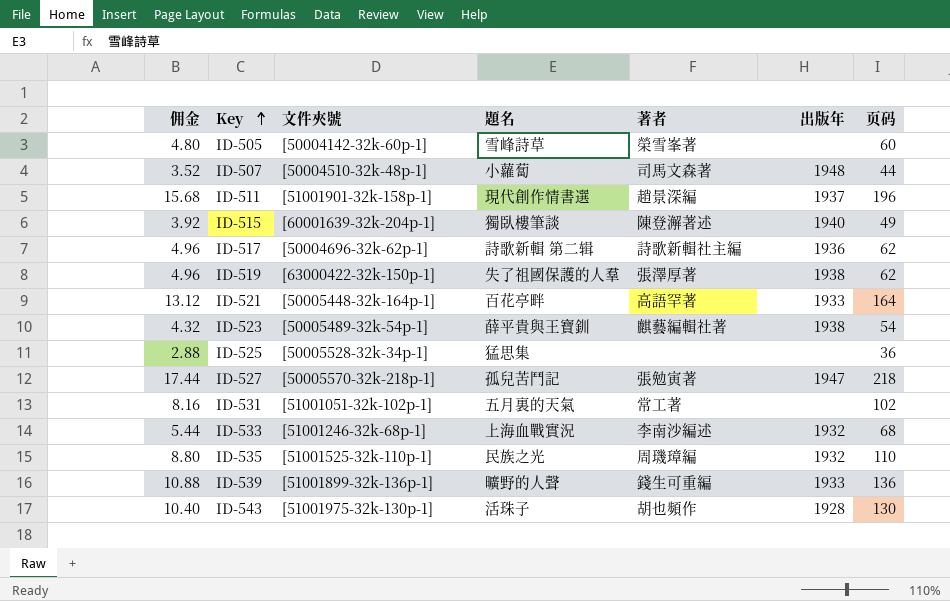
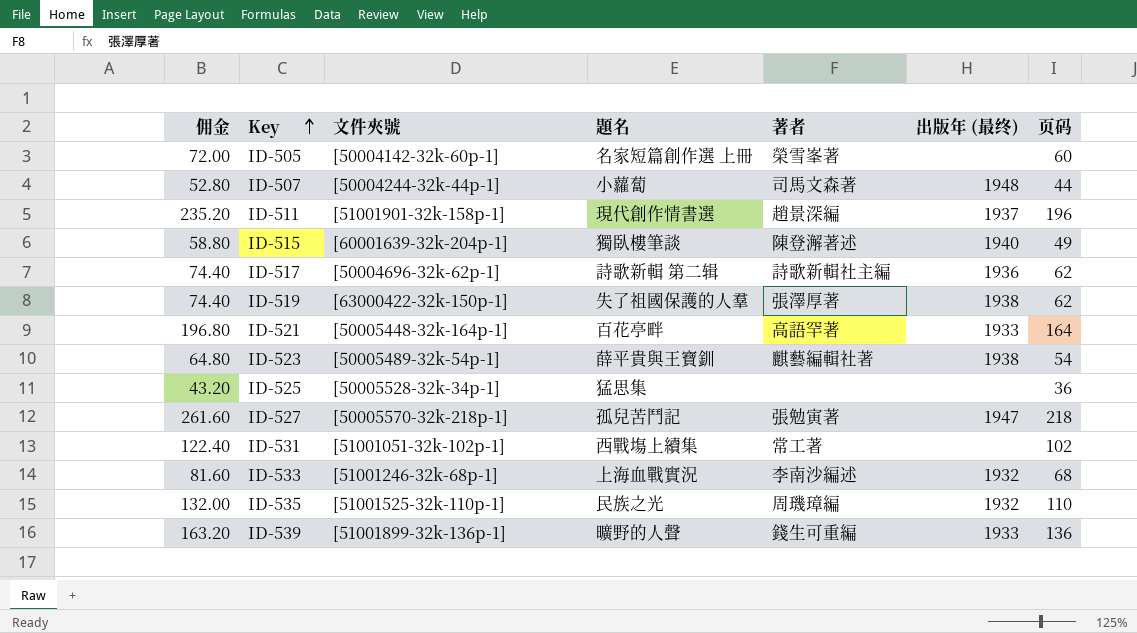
column 佣金 | formula: [页码] * 0.08 -> [页码] * 1.2
column name: 出版年 -> 出版年 (最终)
row ID-543: 10.40 | [51001975-32k-130p-1] | 活珠子 | 胡也頻作 | 1928 | 130 -> none
ID-505 | 題名: 雪峰詩草 -> 名家短篇創作選 上冊
ID-507 | 文件夾號: [50004510-32k-48p-1] -> [50004244-32k-44p-1]
ID-531 | 題名: 五月裏的天氣 -> 西戰塲上續集

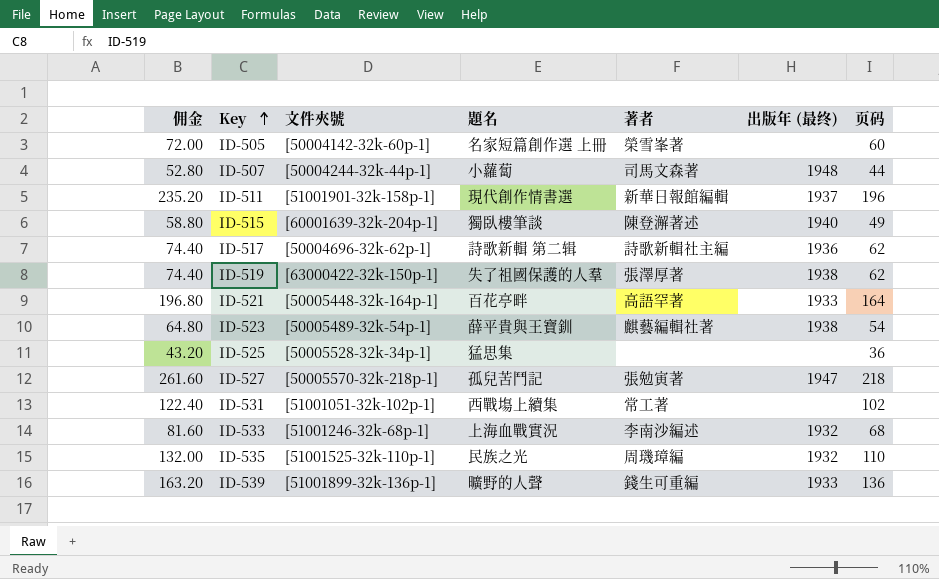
ID-511 | 著者: 趙景深編 -> 新華日報館編輯

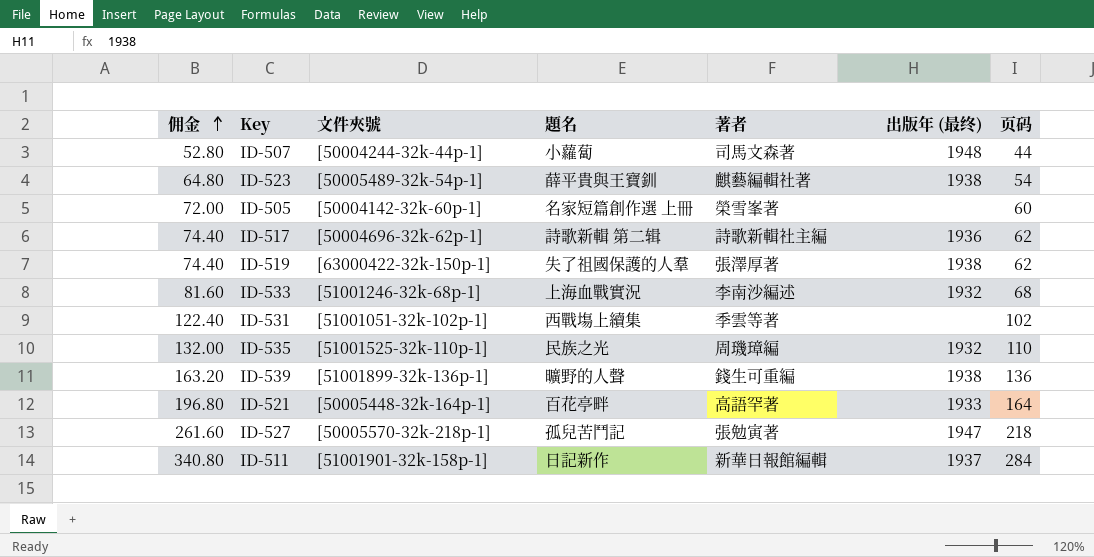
row order: Key ascending -> 佣金 ascending
row ID-515: 58.80 | [60001639-32k-204p-1] | 獨臥樓筆談 | 陳登澥著述 | 1940 | 49 -> none
row ID-525: 43.20 | [50005528-32k-34p-1] | 猛思集 | none | none | 36 -> none
ID-531 | 著者: 常工著 -> 季雲等著
ID-539 | 出版年 (最终): 1933 -> 1938
ID-511 | 佣金: 235.20 -> 340.80
ID-511 | 題名: 現代創作情書選 -> 日記新作
ID-511 | 页码: 196 -> 284

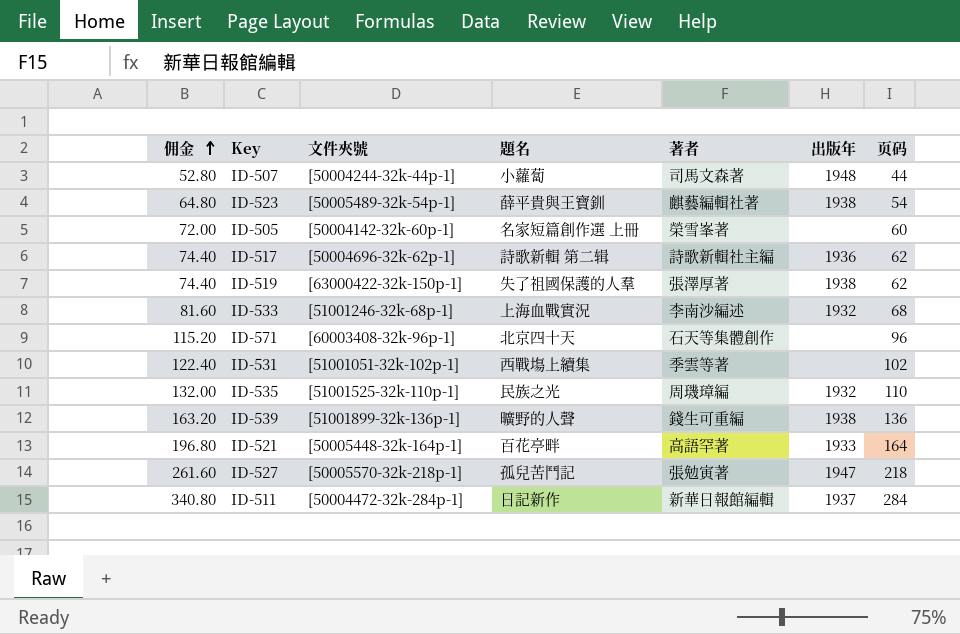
column name: 出版年 (最终) -> 出版年
row ID-571: none -> 115.20 | [60003408-32k-96p-1] | 北京四十天 | 石天等集體創作 | none | 96
ID-511 | 文件夾號: [51001901-32k-158p-1] -> [50004472-32k-284p-1]

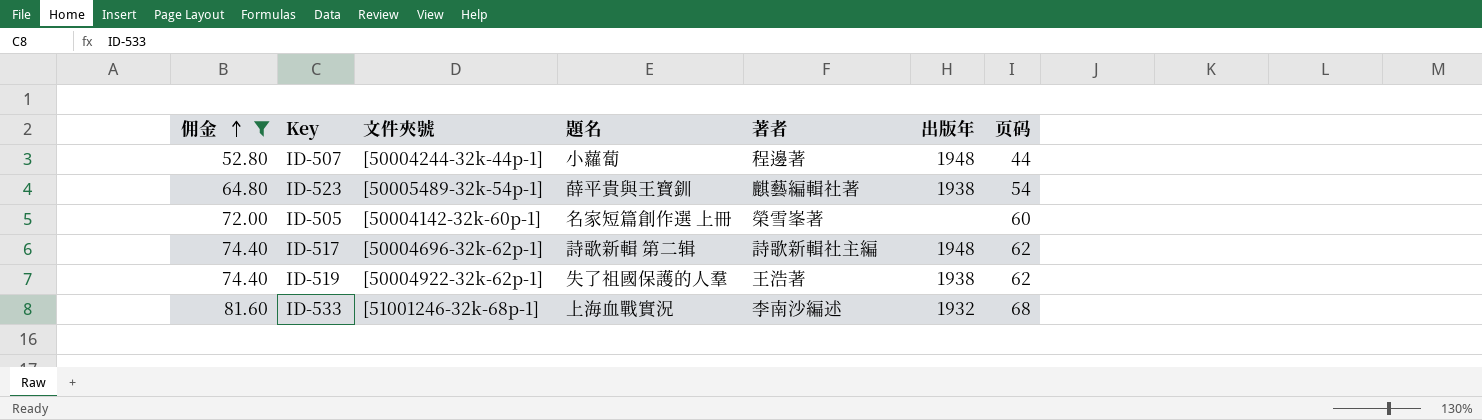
filter: none -> 佣金 <= 81.60
ID-507 | 著者: 司馬文森著 -> 程邊著
ID-517 | 出版年: 1936 -> 1948
ID-519 | 文件夾號: [63000422-32k-150p-1] -> [50004922-32k-62p-1]
ID-519 | 著者: 張澤厚著 -> 王浩著

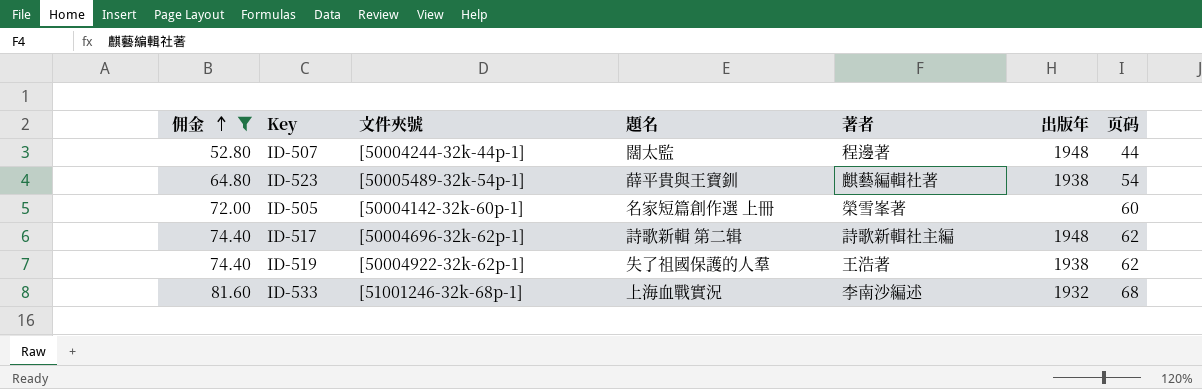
ID-507 | 題名: 小蘿蔔 -> 闊太監

